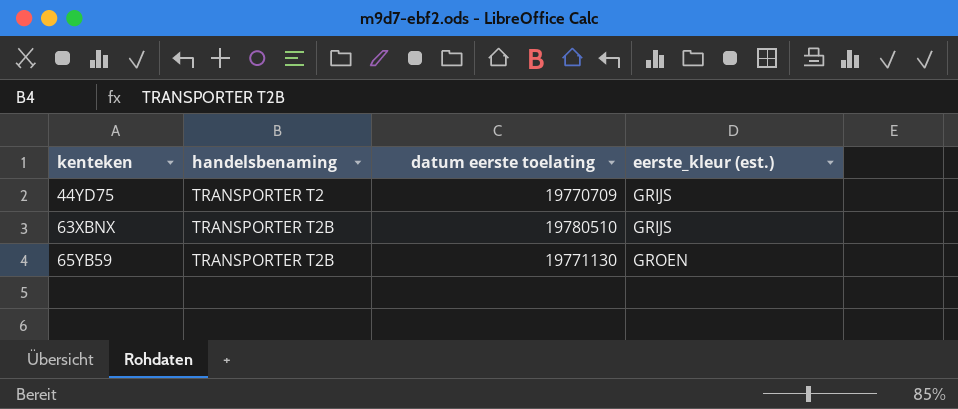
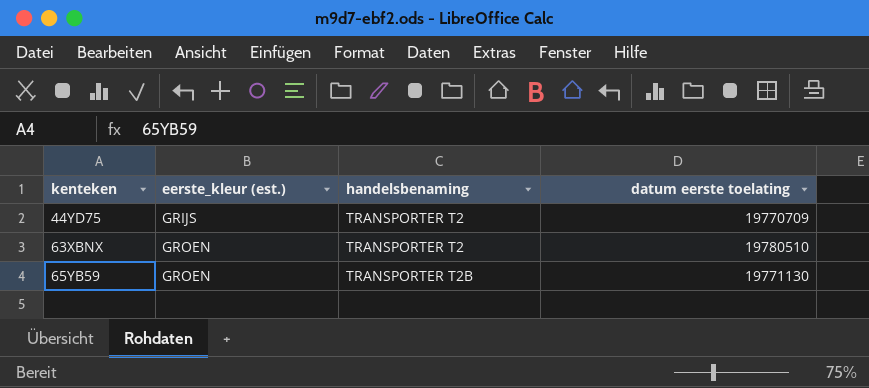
column eerste_kleur (est.) | position: 4 -> 2
63XBNX | eerste_kleur (est.): GRIJS -> GROEN
63XBNX | handelsbenaming: TRANSPORTER T2B -> TRANSPORTER T2

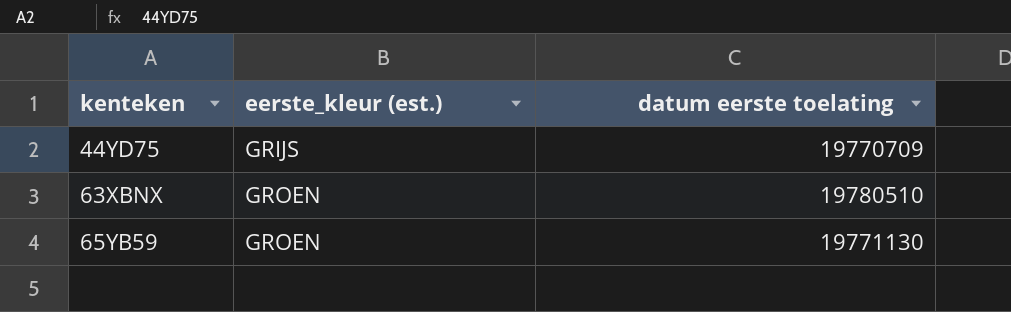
column handelsbenaming | position: 3 -> none

